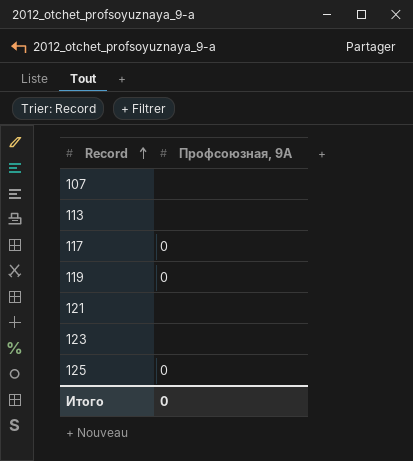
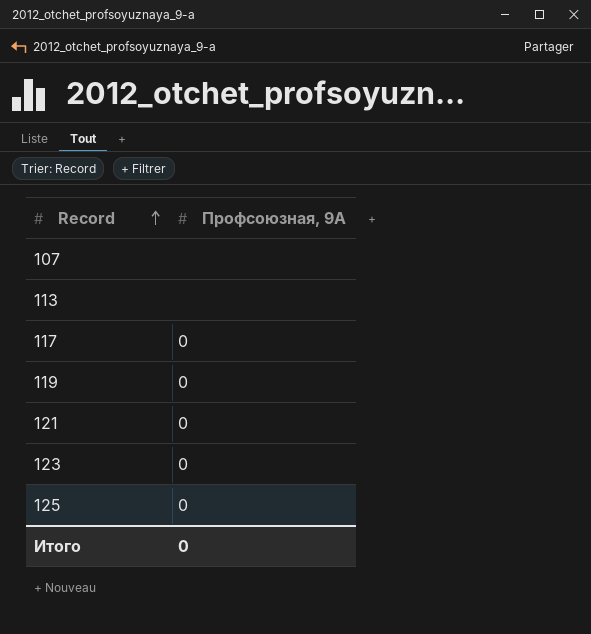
121 | Профсоюзная, 9А: none -> 0
123 | Профсоюзная, 9А: none -> 0

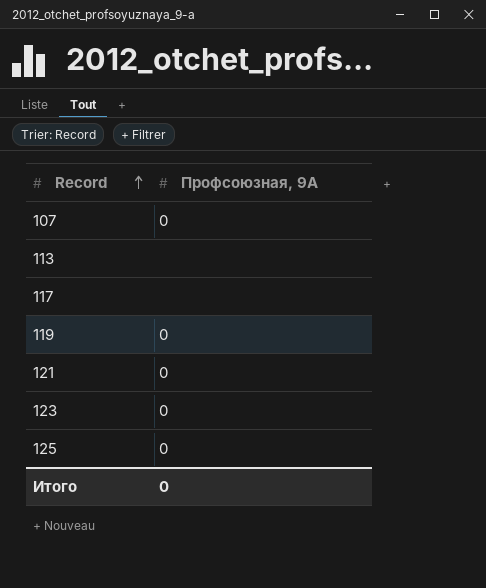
107 | Профсоюзная, 9А: none -> 0
117 | Профсоюзная, 9А: 0 -> none

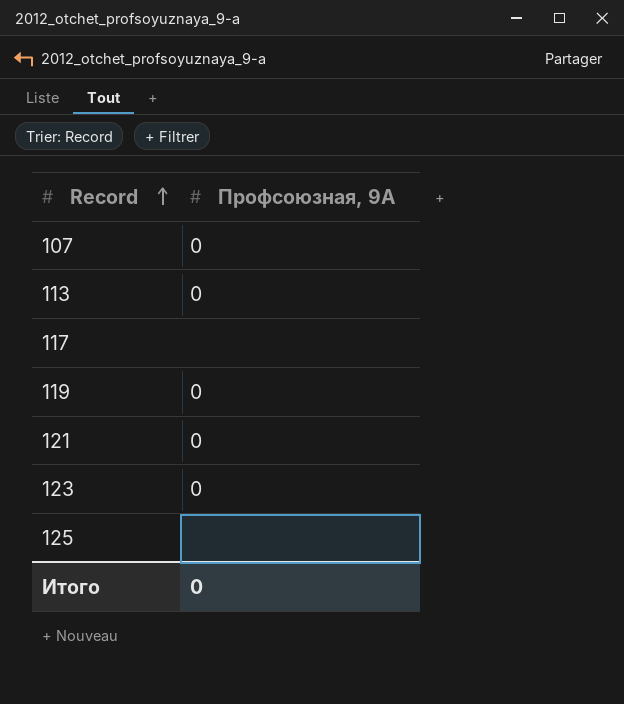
113 | Профсоюзная, 9А: none -> 0
125 | Профсоюзная, 9А: 0 -> none

